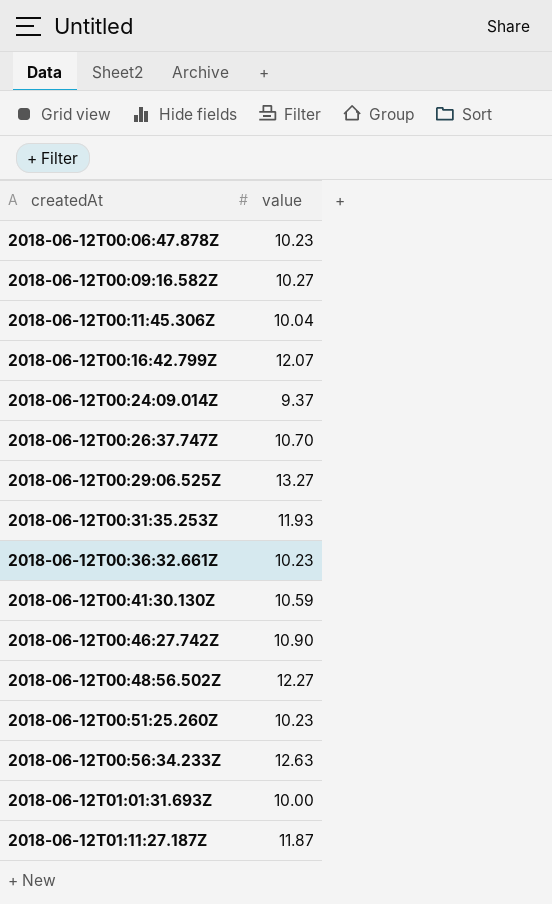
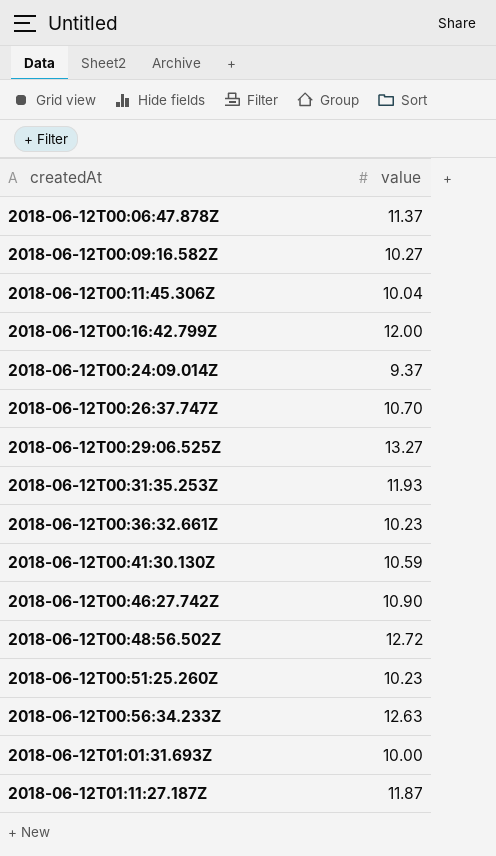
2018-06-12T00:06:47.878Z | value: 10.23 -> 11.37
2018-06-12T00:16:42.799Z | value: 12.07 -> 12.00
2018-06-12T00:48:56.502Z | value: 12.27 -> 12.72

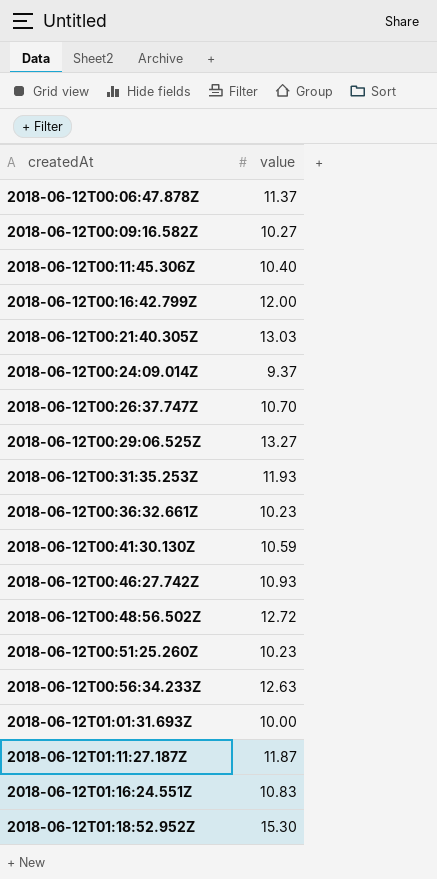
2018-06-12T00:11:45.306Z | value: 10.04 -> 10.40
row 2018-06-12T00:21:40.305Z: none -> 13.03
2018-06-12T00:46:27.742Z | value: 10.90 -> 10.93
row 2018-06-12T01:16:24.551Z: none -> 10.83
row 2018-06-12T01:18:52.952Z: none -> 15.30

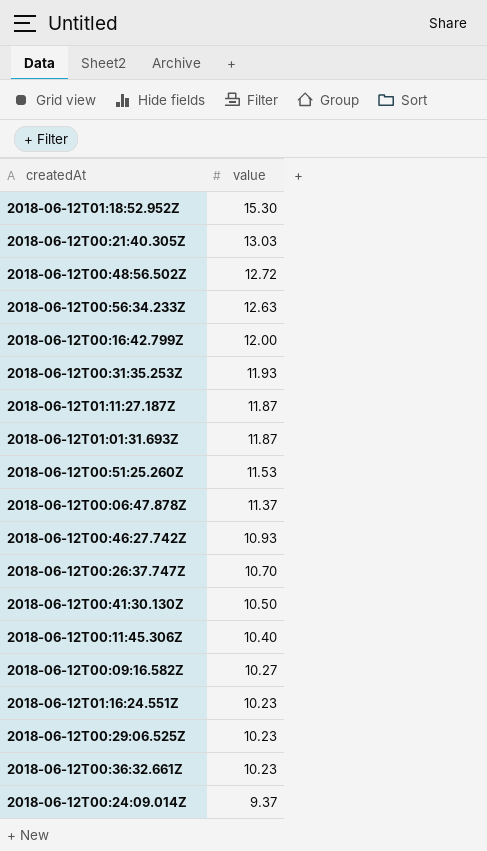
row order: createdAt ascending -> value descending
2018-06-12T01:01:31.693Z | value: 10.00 -> 11.87
2018-06-12T00:51:25.260Z | value: 10.23 -> 11.53
2018-06-12T00:41:30.130Z | value: 10.59 -> 10.50
2018-06-12T01:16:24.551Z | value: 10.83 -> 10.23
2018-06-12T00:29:06.525Z | value: 13.27 -> 10.23

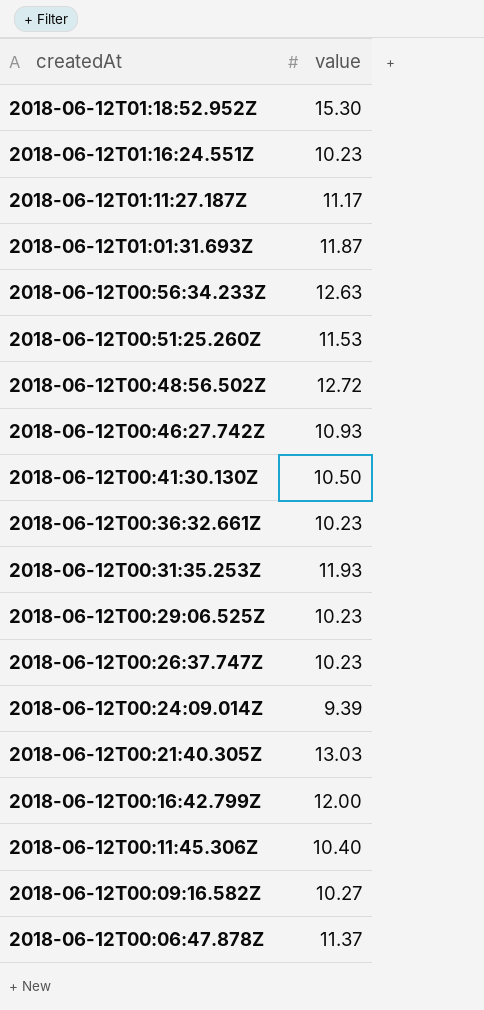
row order: value descending -> createdAt descending
2018-06-12T01:11:27.187Z | value: 11.87 -> 11.17
2018-06-12T00:26:37.747Z | value: 10.70 -> 10.23
2018-06-12T00:24:09.014Z | value: 9.37 -> 9.39

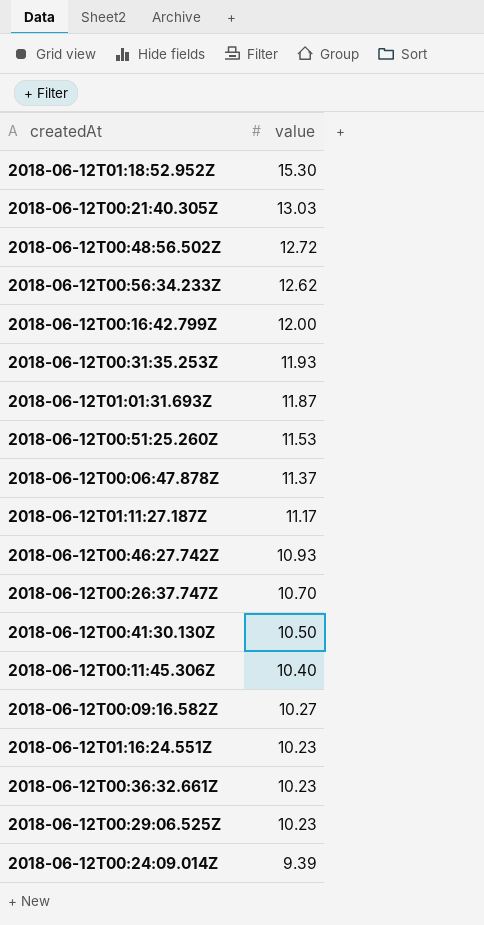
row order: createdAt descending -> value descending
2018-06-12T00:56:34.233Z | value: 12.63 -> 12.62
2018-06-12T00:26:37.747Z | value: 10.23 -> 10.70

